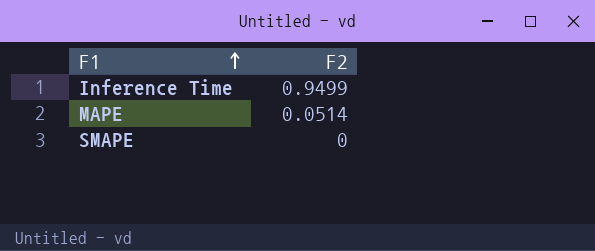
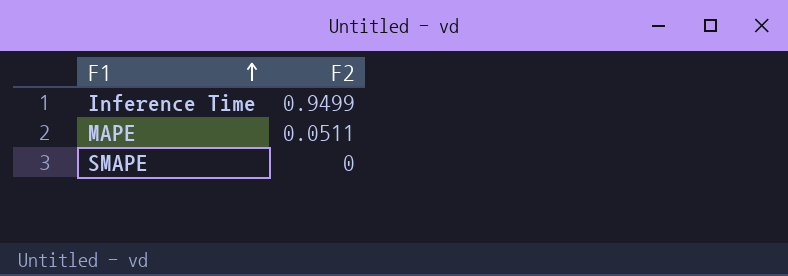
MAPE | F2: 0.0514 -> 0.0511

